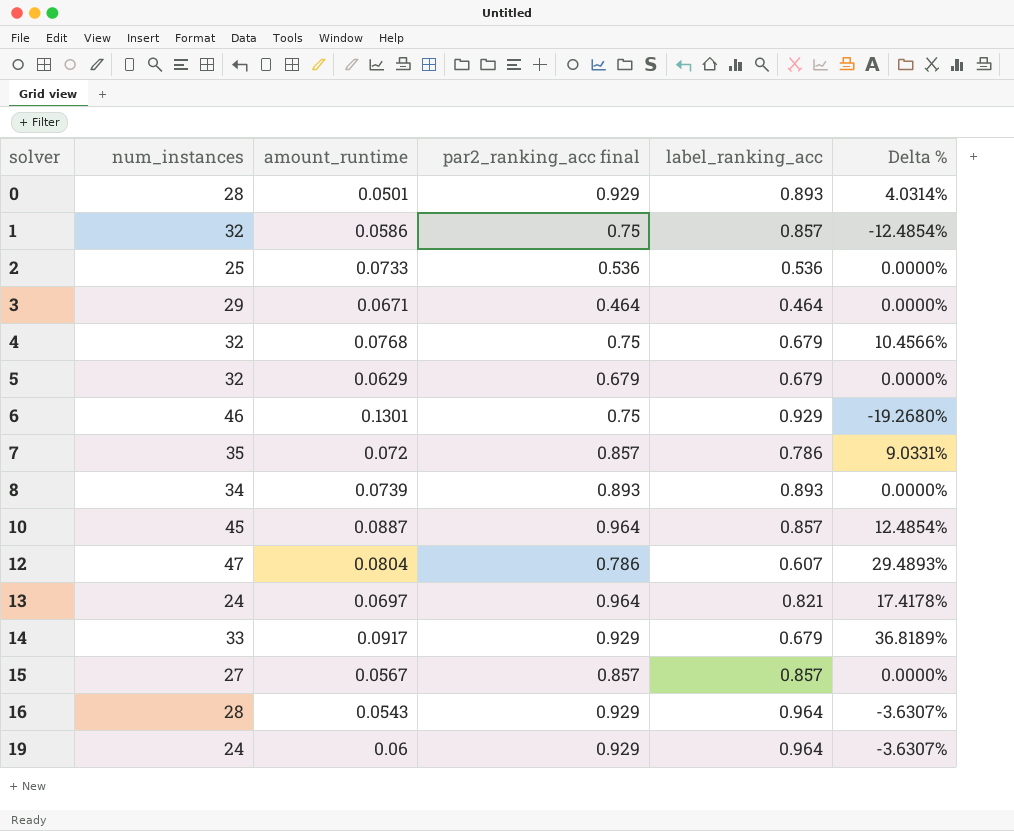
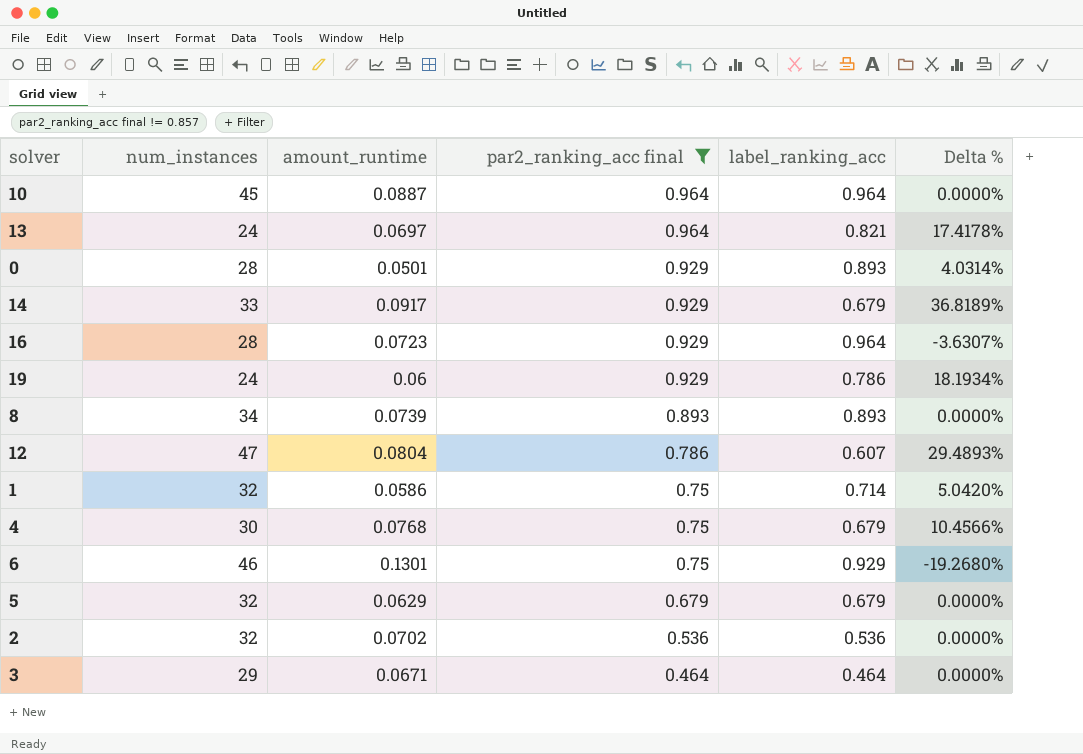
filter: none -> par2_ranking_acc final != 0.857
row order: solver ascending -> par2_ranking_acc final descending
10 | label_ranking_acc: 0.857 -> 0.964
10 | Delta %: 12.4854% -> 0.0000%
16 | amount_runtime: 0.0543 -> 0.0723
19 | label_ranking_acc: 0.964 -> 0.786
19 | Delta %: -3.6307% -> 18.1934%
1 | label_ranking_acc: 0.857 -> 0.714
1 | Delta %: -12.4854% -> 5.0420%
4 | num_instances: 32 -> 30
2 | num_instances: 25 -> 32
2 | amount_runtime: 0.0733 -> 0.0702

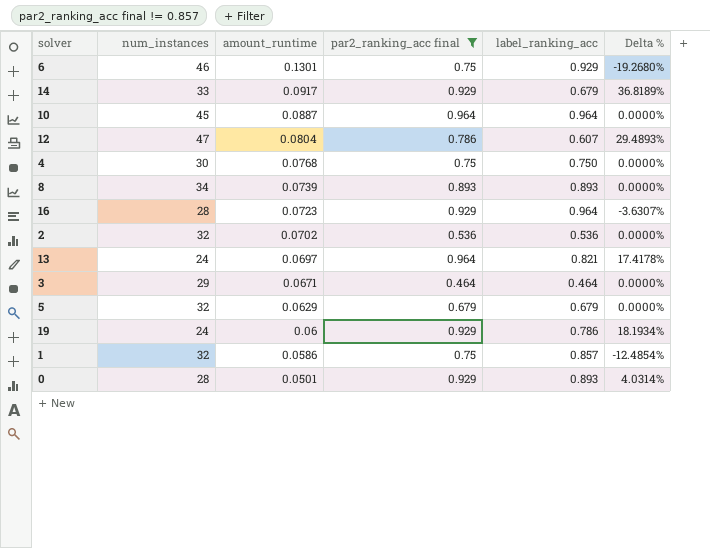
row order: par2_ranking_acc final descending -> amount_runtime descending
4 | label_ranking_acc: 0.679 -> 0.750
4 | Delta %: 10.4566% -> 0.0000%
1 | label_ranking_acc: 0.714 -> 0.857
1 | Delta %: 5.0420% -> -12.4854%

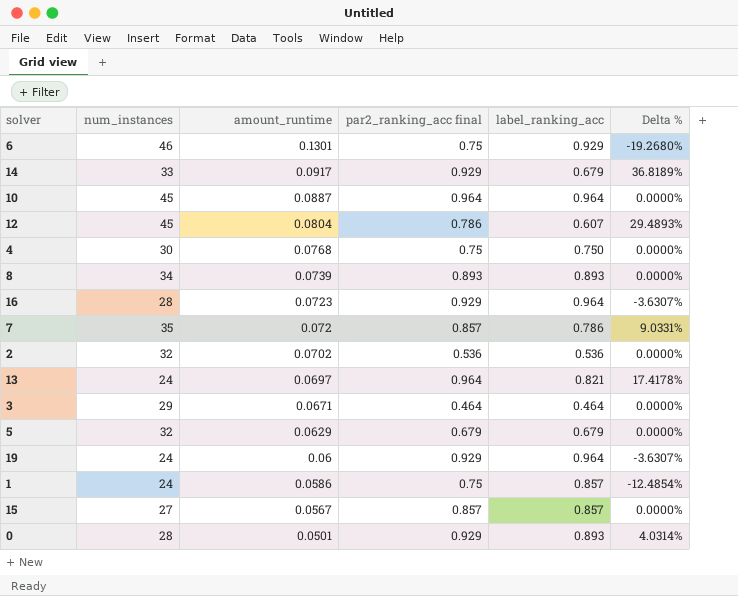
filter: par2_ranking_acc final != 0.857 -> none
12 | num_instances: 47 -> 45
19 | label_ranking_acc: 0.786 -> 0.964
19 | Delta %: 18.1934% -> -3.6307%
1 | num_instances: 32 -> 24

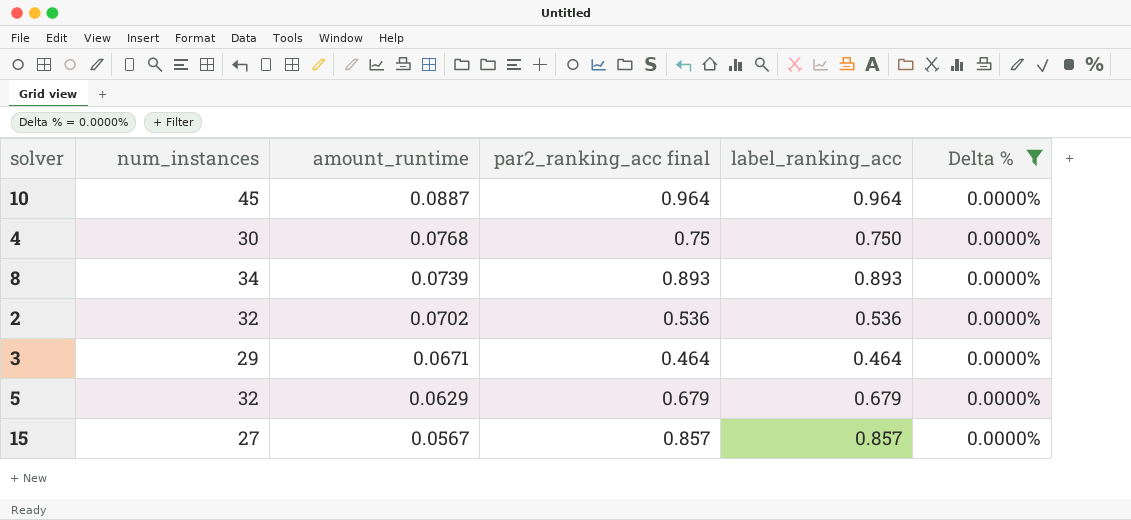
filter: none -> Delta % = 0.0000%

